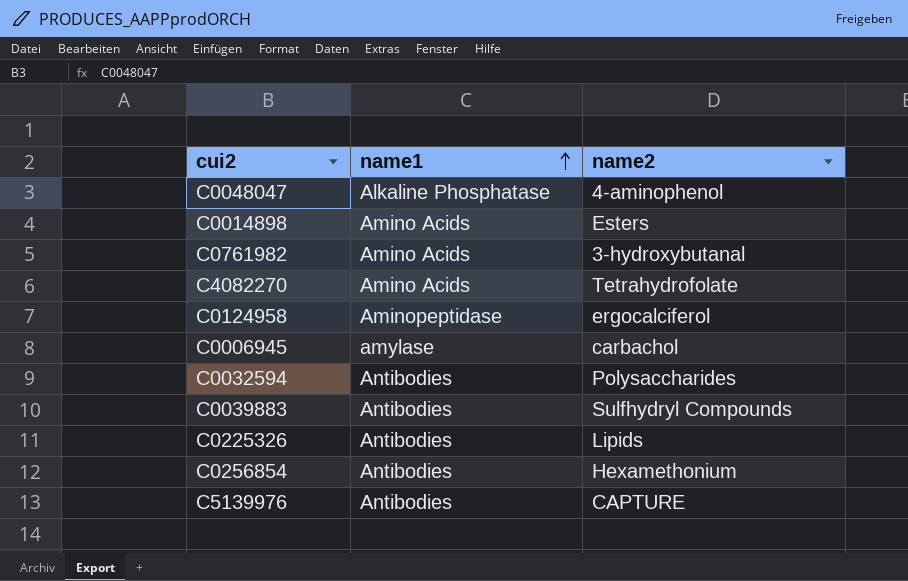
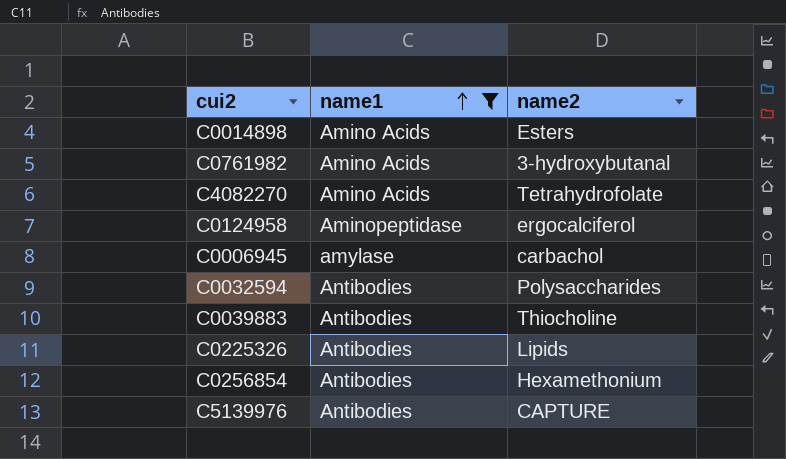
filter: none -> name1 != Alkaline Phosphatase
C0039883 | name2: Sulfhydryl Compounds -> Thiocholine

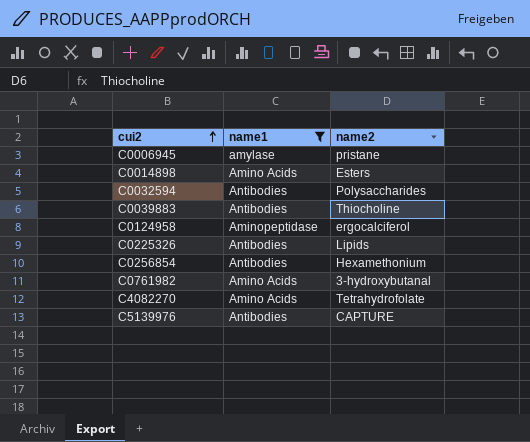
row order: name1 ascending -> cui2 ascending
C0006945 | name2: carbachol -> pristane

